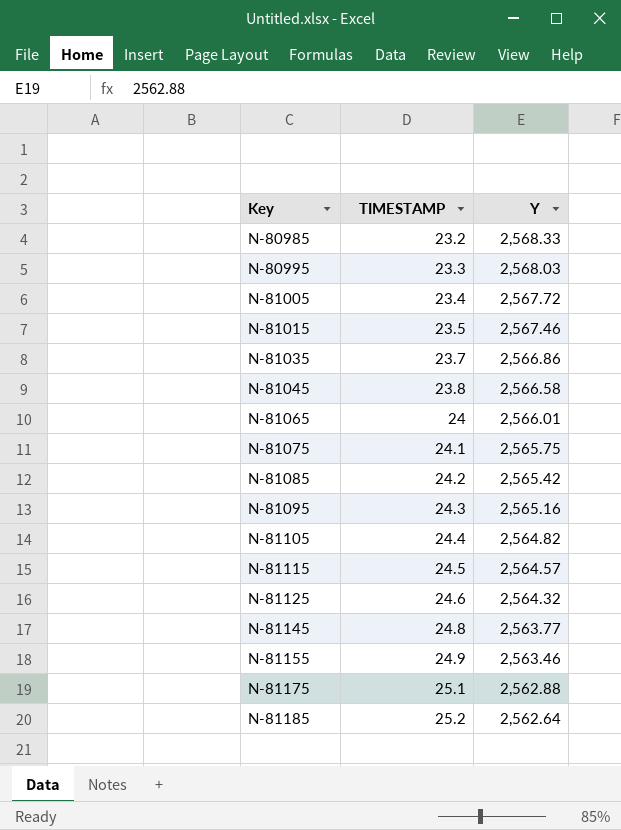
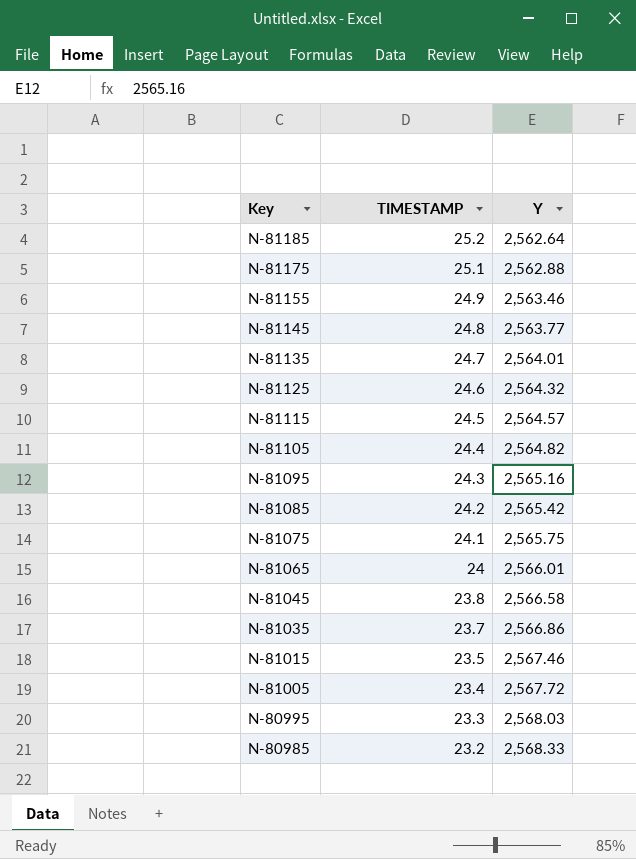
row order: Key ascending -> Key descending
row N-81135: none -> 24.7 | 2,564.01

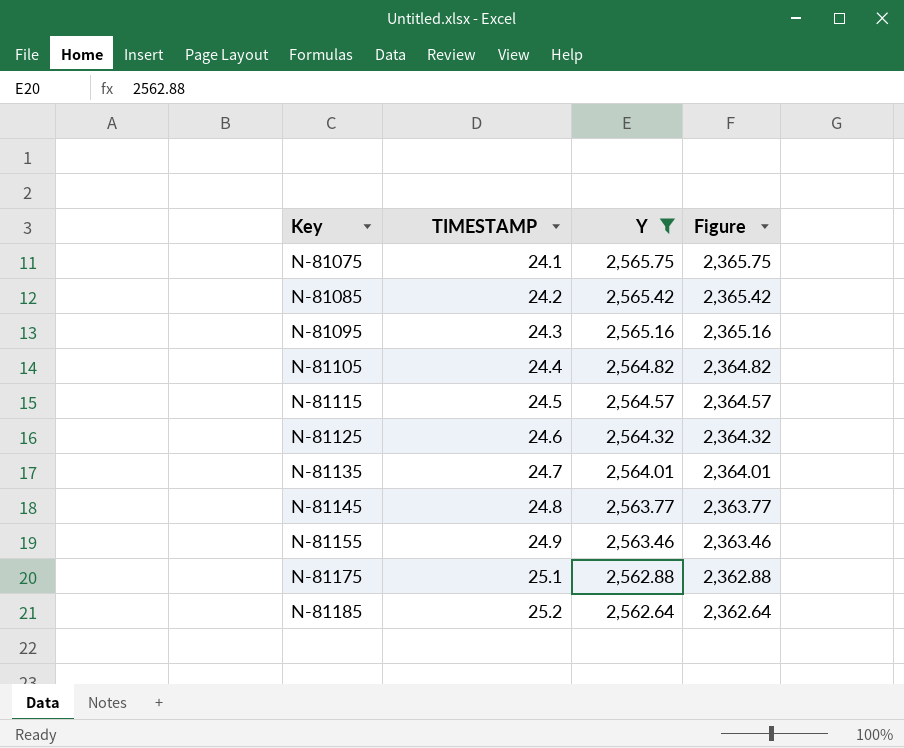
filter: none -> Y <= 2,565.75
row order: Key descending -> Key ascending
column Figure | formula: none -> [Y] - 200

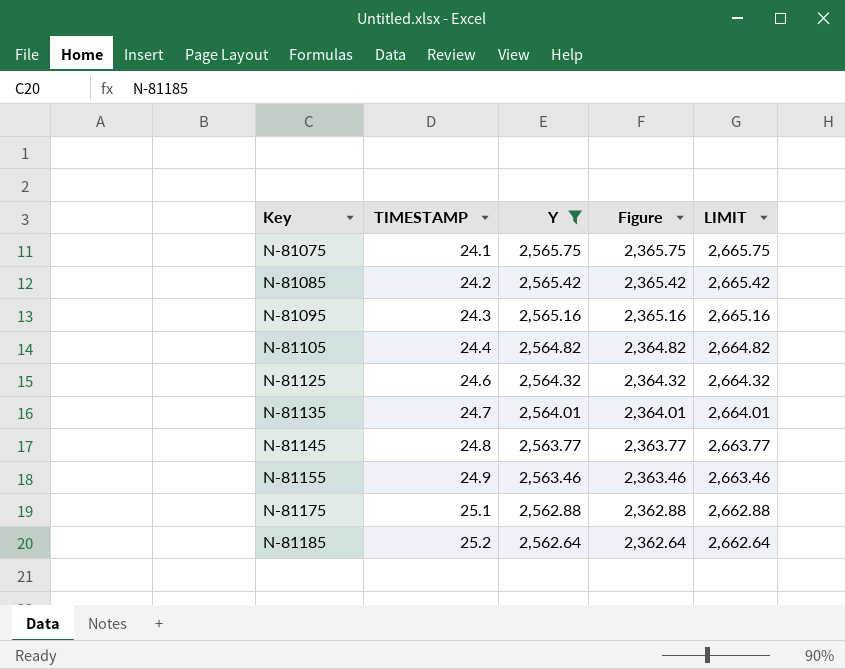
column LIMIT | formula: none -> [Y] + 100
row N-81115: 24.5 | 2,564.57 | 2,364.57 -> none

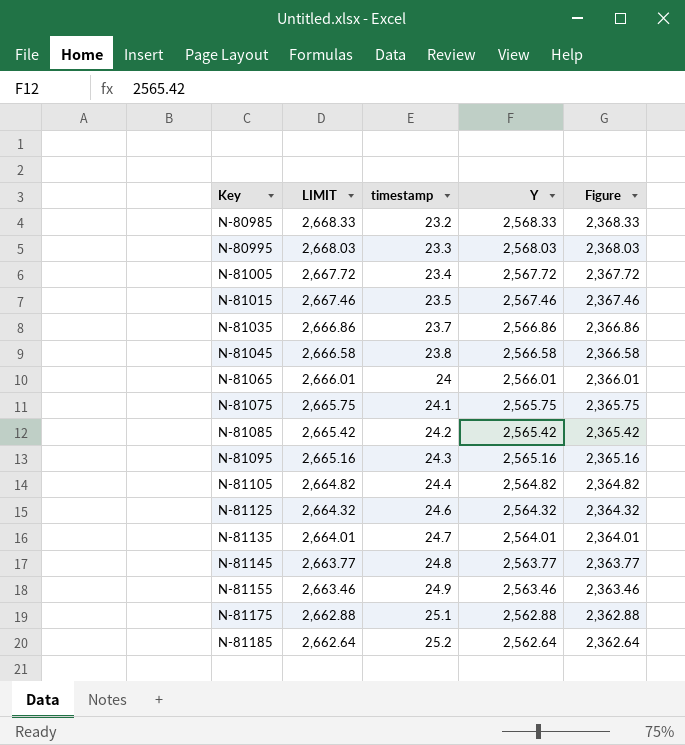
filter: Y <= 2,565.75 -> none
column LIMIT | position: 5 -> 2
column name: TIMESTAMP -> timestamp

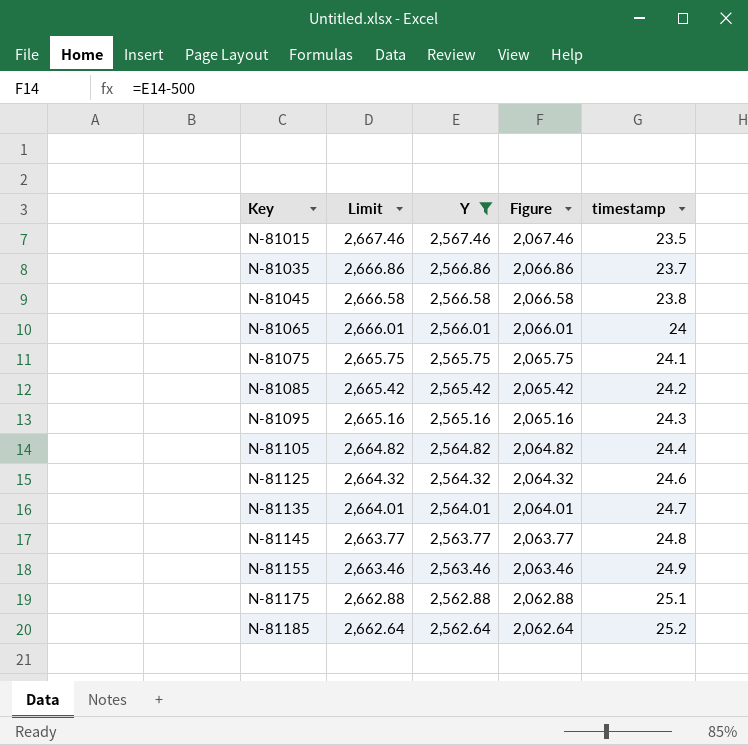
filter: none -> Y <= 2,567.46
column name: LIMIT -> Limit
column Figure | formula: [Y] - 200 -> [Y] - 500
column timestamp | position: 3 -> 5

